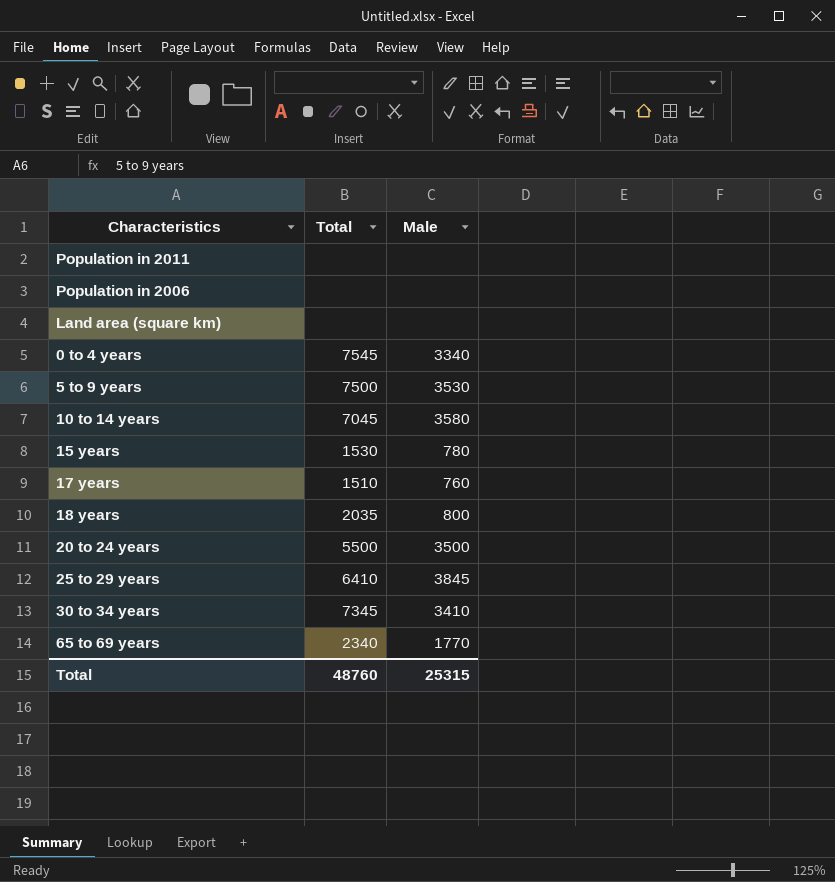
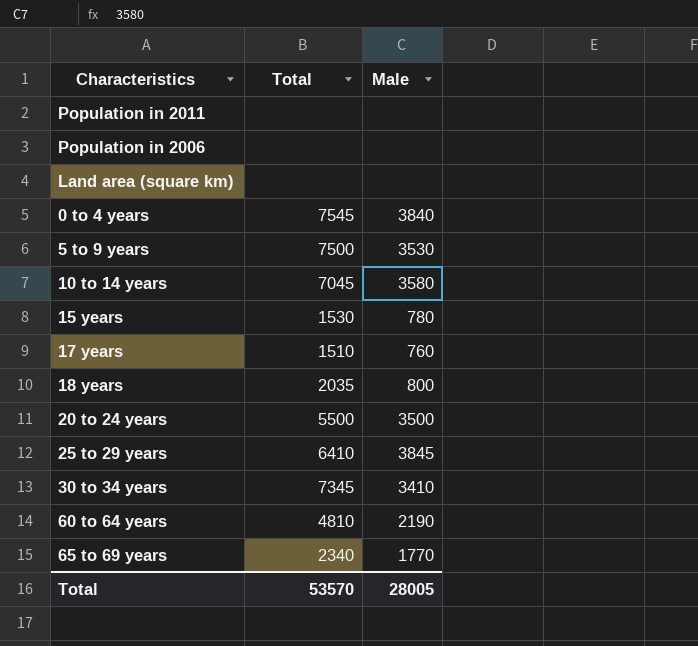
0 to 4 years | Male: 3340 -> 3840
row 60 to 64 years: none -> 4810 | 2190
Total | Total: 48760 -> 53570
Total | Male: 25315 -> 28005

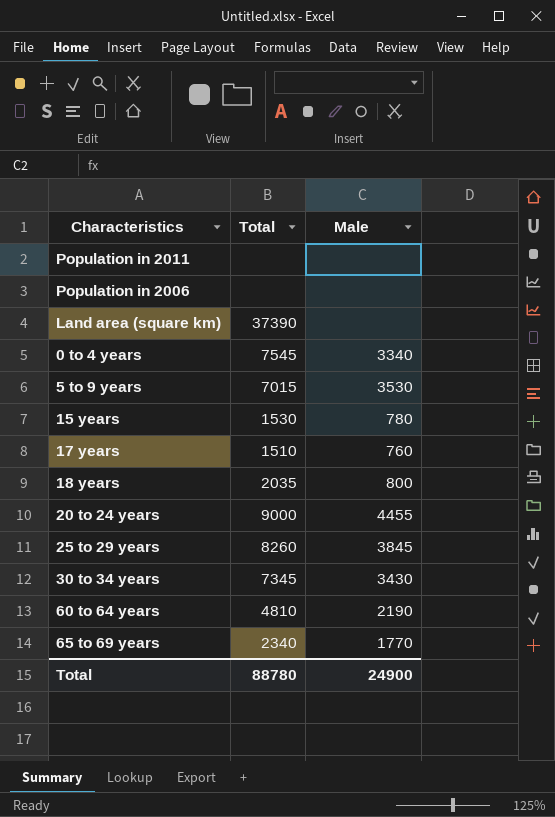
row 10 to 14 years: 7045 | 3580 -> none
Land area (square km) | Total: none -> 37390
0 to 4 years | Male: 3840 -> 3340
5 to 9 years | Total: 7500 -> 7015
20 to 24 years | Total: 5500 -> 9000
20 to 24 years | Male: 3500 -> 4455
25 to 29 years | Total: 6410 -> 8260
30 to 34 years | Male: 3410 -> 3430
Total | Total: 53570 -> 88780
Total | Male: 28005 -> 24900

